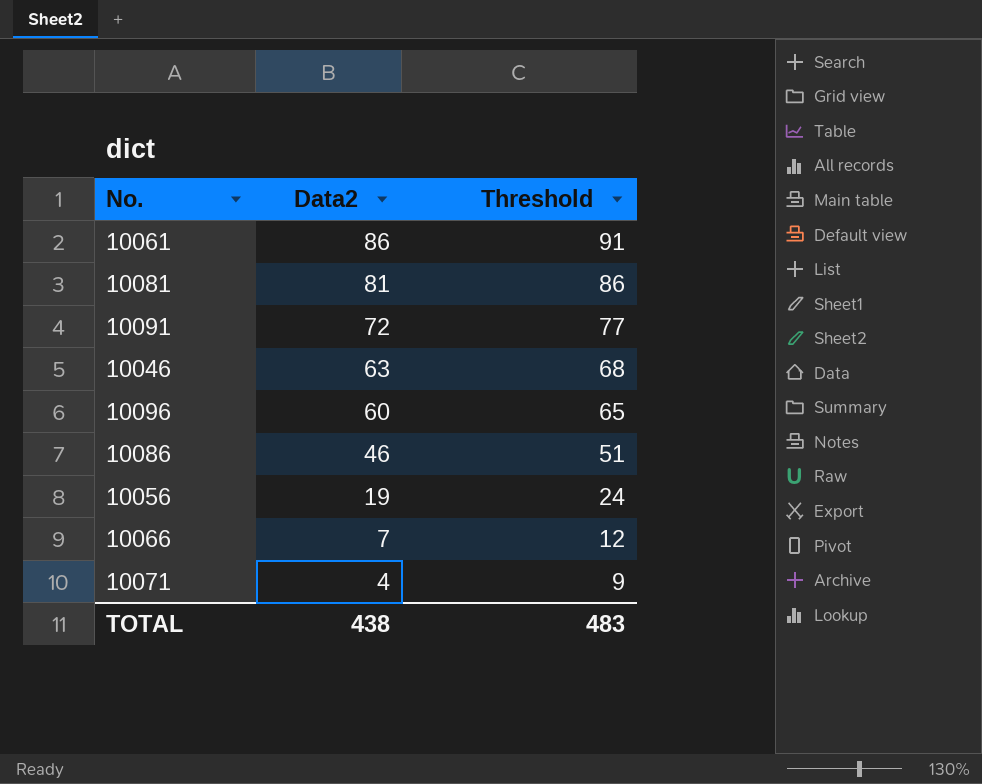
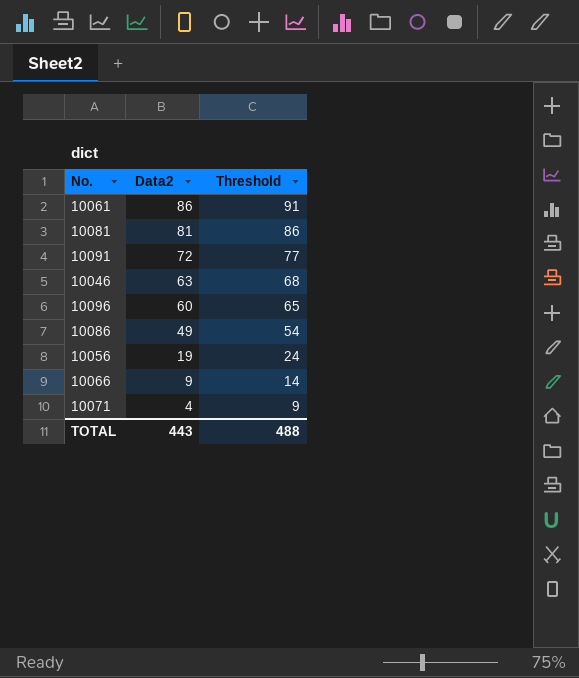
10086 | Data2: 46 -> 49
10086 | Threshold: 51 -> 54
10066 | Data2: 7 -> 9
10066 | Threshold: 12 -> 14
TOTAL | Data2: 438 -> 443
TOTAL | Threshold: 483 -> 488

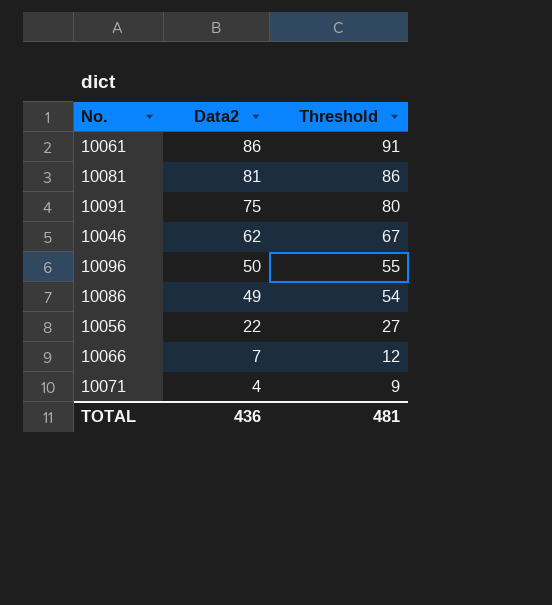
10091 | Data2: 72 -> 75
10091 | Threshold: 77 -> 80
10046 | Data2: 63 -> 62
10046 | Threshold: 68 -> 67
10096 | Data2: 60 -> 50
10096 | Threshold: 65 -> 55
10056 | Data2: 19 -> 22
10056 | Threshold: 24 -> 27
10066 | Data2: 9 -> 7
10066 | Threshold: 14 -> 12
TOTAL | Data2: 443 -> 436
TOTAL | Threshold: 488 -> 481

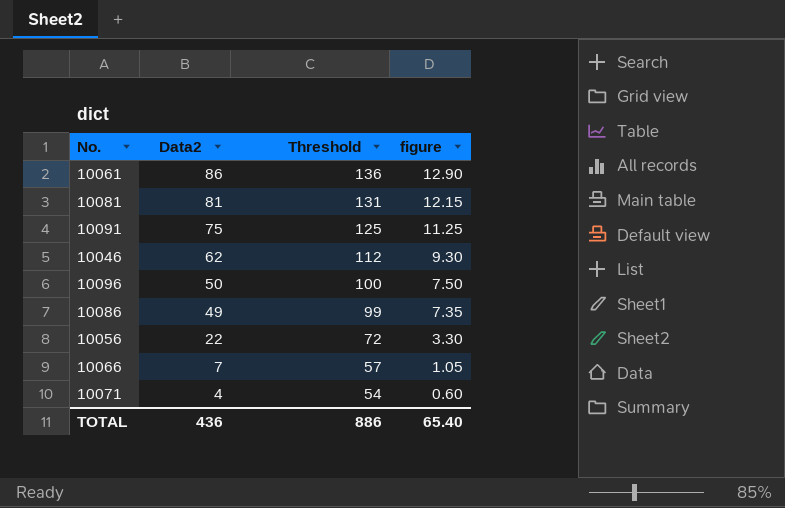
column Threshold | formula: [Data2] + 5 -> [Data2] + 50
column figure | formula: none -> [Data2] * 0.15
TOTAL | Threshold: 481 -> 886

